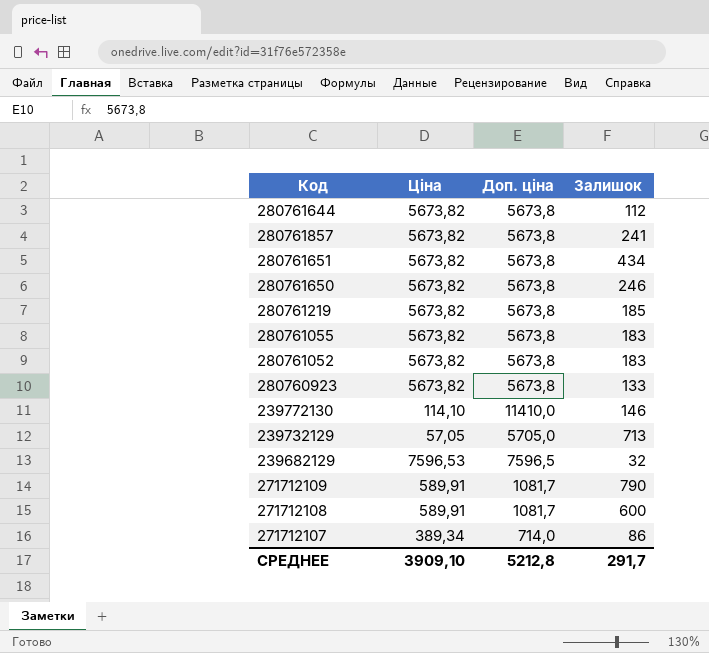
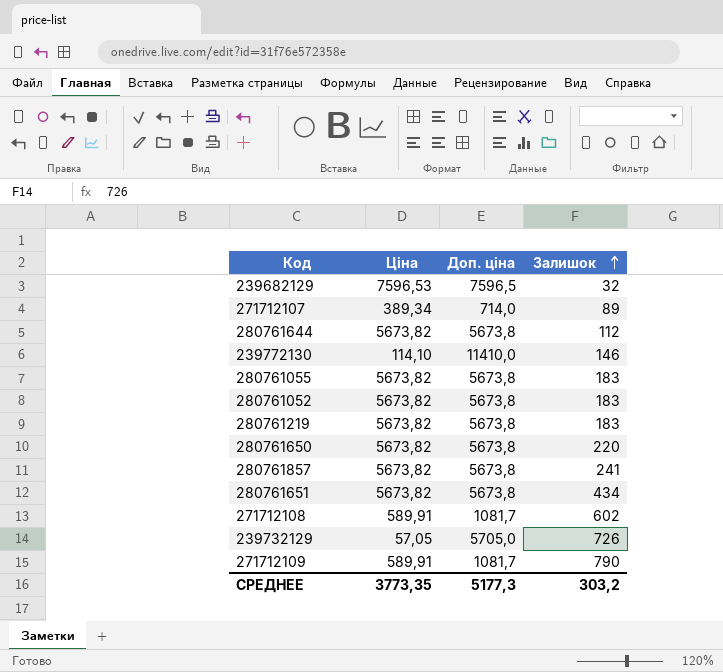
row order: none -> Залишок ascending
row 280760923: 5673,82 | 5673,8 | 133 -> none
271712107 | Залишок: 86 -> 89
280761219 | Залишок: 185 -> 183
280761650 | Залишок: 246 -> 220
271712108 | Залишок: 600 -> 602
239732129 | Залишок: 713 -> 726
СРЕДНЕЕ | Ціна: 3909,10 -> 3773,35
СРЕДНЕЕ | Доп. ціна: 5212,8 -> 5177,3
СРЕДНЕЕ | Залишок: 291,7 -> 303,2

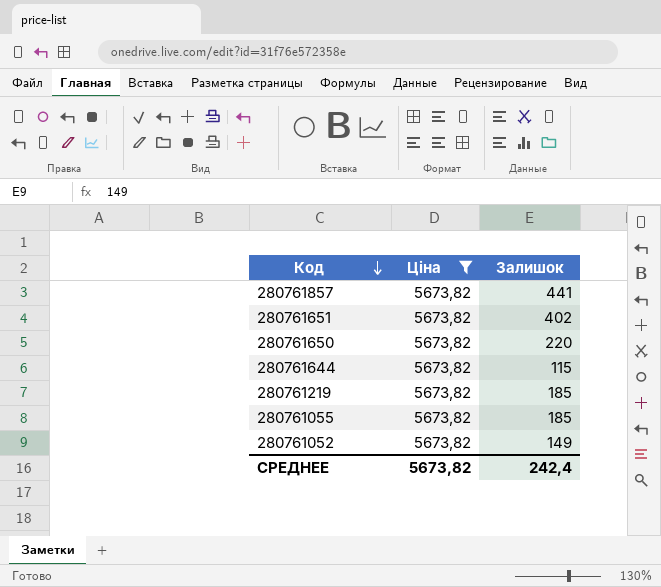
filter: none -> Ціна = 5673,82
row order: Залишок ascending -> Код descending
column Доп. ціна | position: 3 -> none
280761857 | Залишок: 241 -> 441
280761651 | Залишок: 434 -> 402
280761644 | Залишок: 112 -> 115
280761219 | Залишок: 183 -> 185
280761055 | Залишок: 183 -> 185
280761052 | Залишок: 183 -> 149
СРЕДНЕЕ | Ціна: 3773,35 -> 5673,82
СРЕДНЕЕ | Залишок: 303,2 -> 242,4

